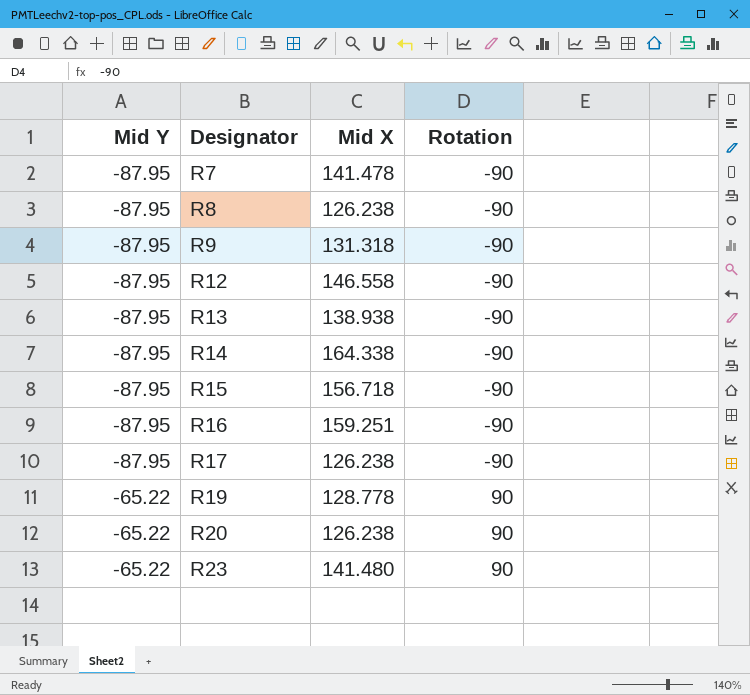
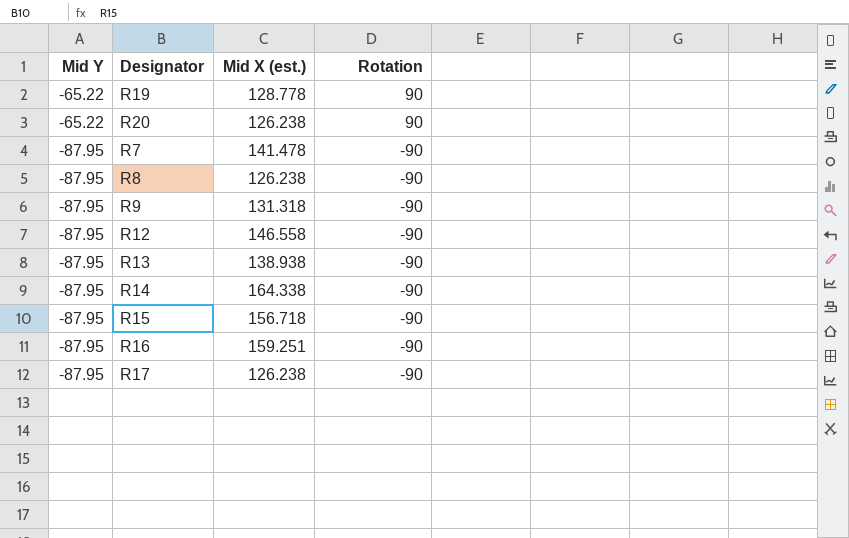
row order: Mid Y ascending -> Mid Y descending
column name: Mid X -> Mid X (est.)
row R23: -65.22 | 141.480 | 90 -> none

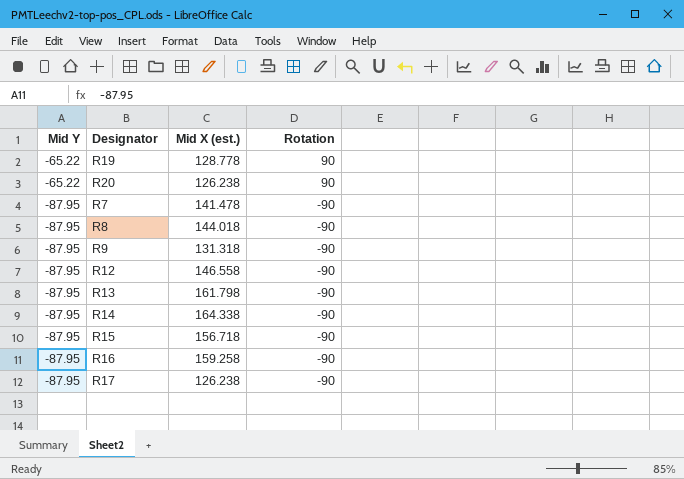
R8 | Mid X (est.): 126.238 -> 144.018
R13 | Mid X (est.): 138.938 -> 161.798
R16 | Mid X (est.): 159.251 -> 159.258

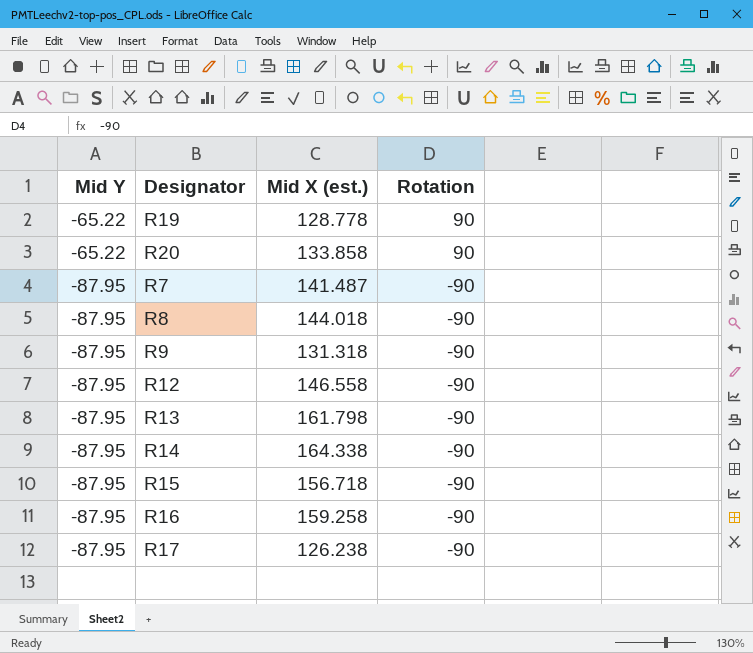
R20 | Mid X (est.): 126.238 -> 133.858
R7 | Mid X (est.): 141.478 -> 141.487

